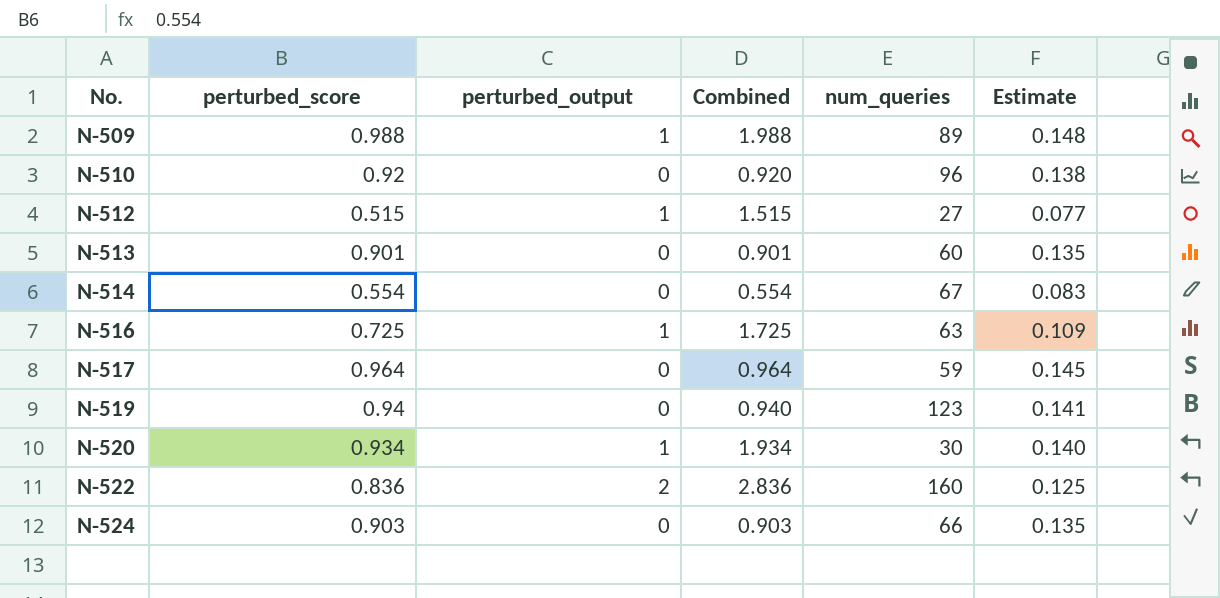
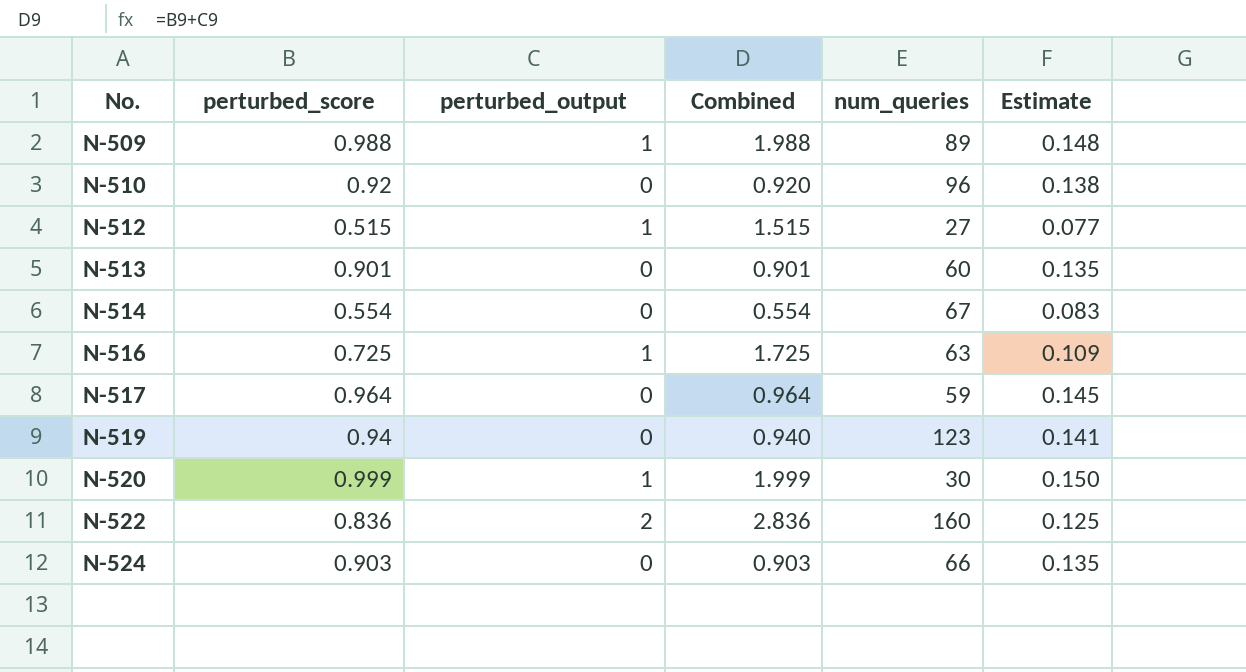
N-520 | perturbed_score: 0.934 -> 0.999
N-520 | Combined: 1.934 -> 1.999
N-520 | Estimate: 0.140 -> 0.150

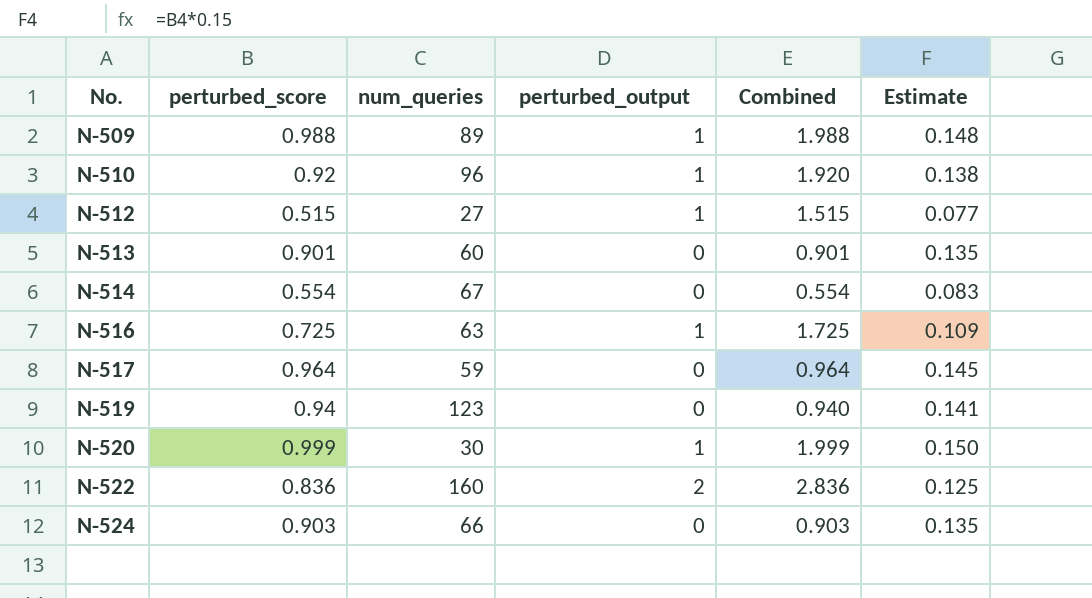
column num_queries | position: 5 -> 3
N-510 | perturbed_output: 0 -> 1
N-510 | Combined: 0.920 -> 1.920

